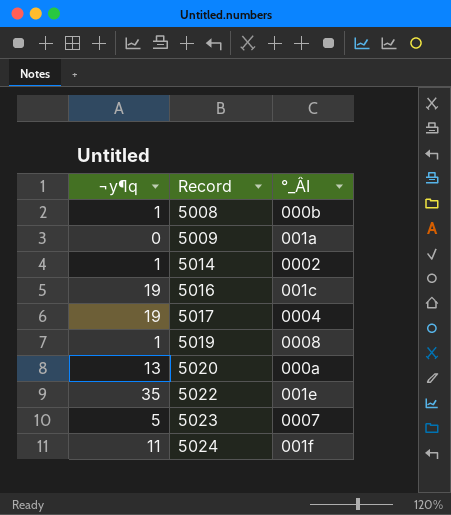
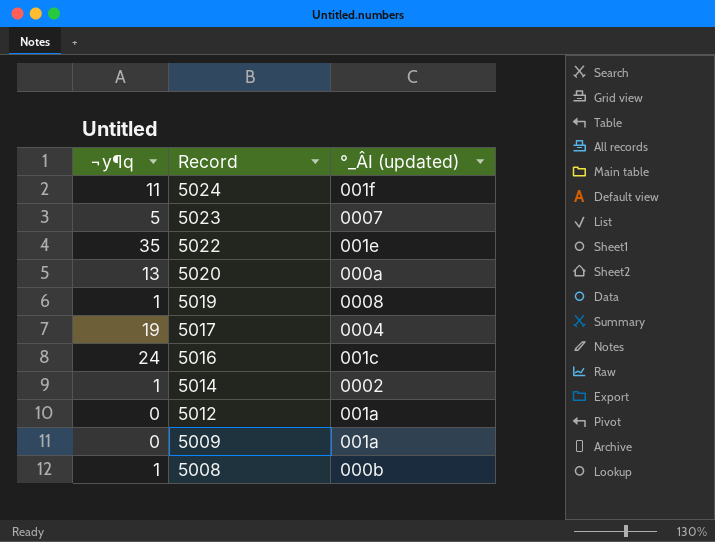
row order: Record ascending -> Record descending
column name: °_ÂI -> °_ÂI (updated)
5016 | ¬y¶q: 19 -> 24
row 5012: none -> 0 | 001a

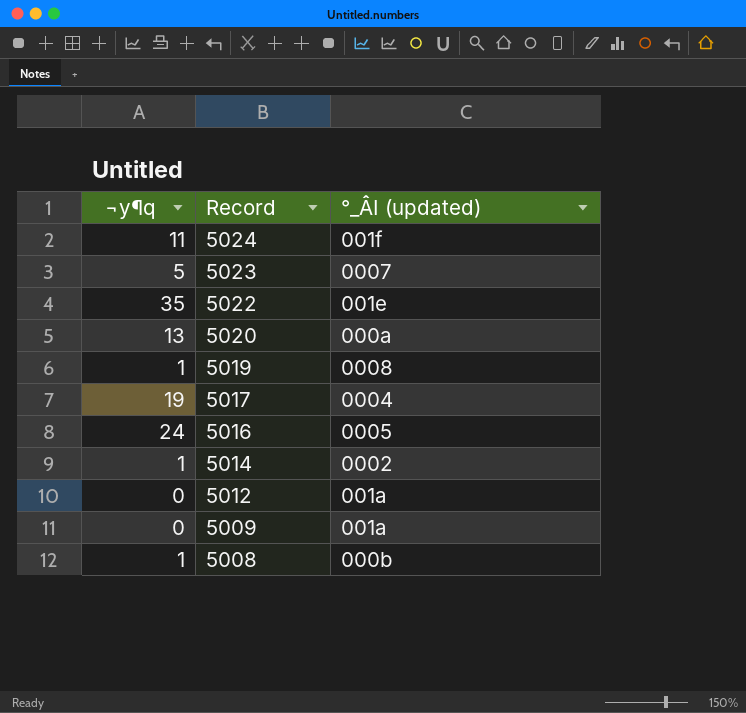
5016 | °_ÂI (updated): 001c -> 0005

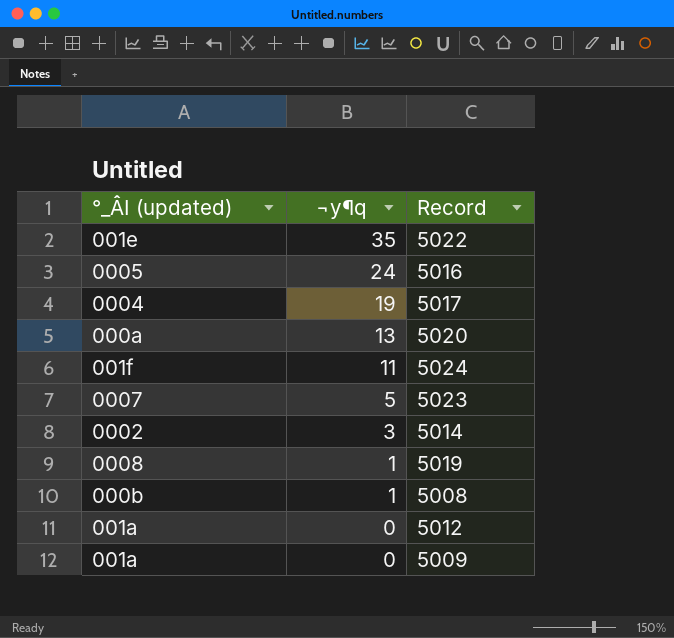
row order: Record descending -> ¬y¶q descending
column °_ÂI (updated) | position: 3 -> 1
5014 | ¬y¶q: 1 -> 3

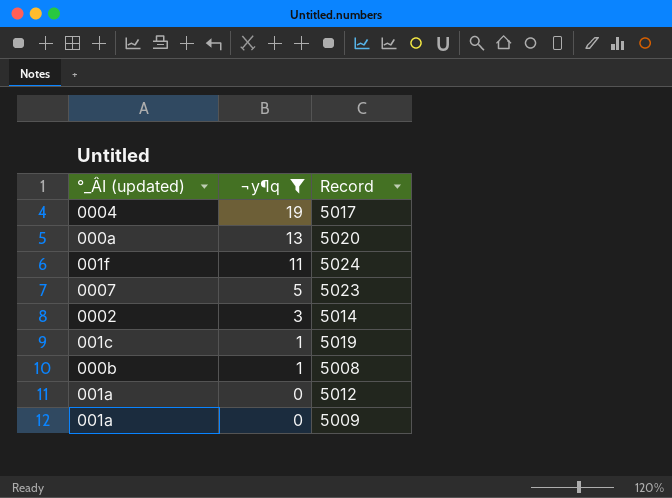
filter: none -> ¬y¶q <= 19
5019 | °_ÂI (updated): 0008 -> 001c

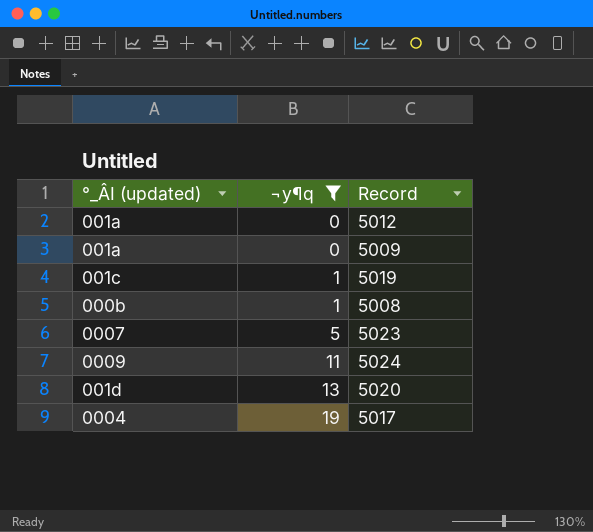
row order: ¬y¶q descending -> ¬y¶q ascending
row 5014: 0002 | 3 -> none
5024 | °_ÂI (updated): 001f -> 0009
5020 | °_ÂI (updated): 000a -> 001d

